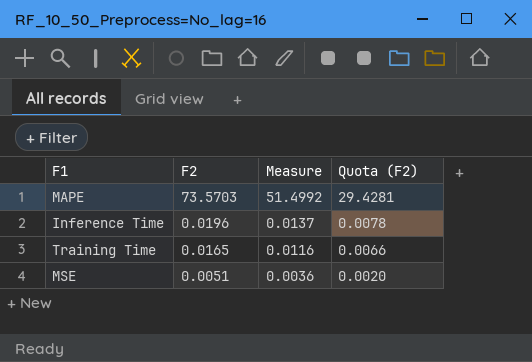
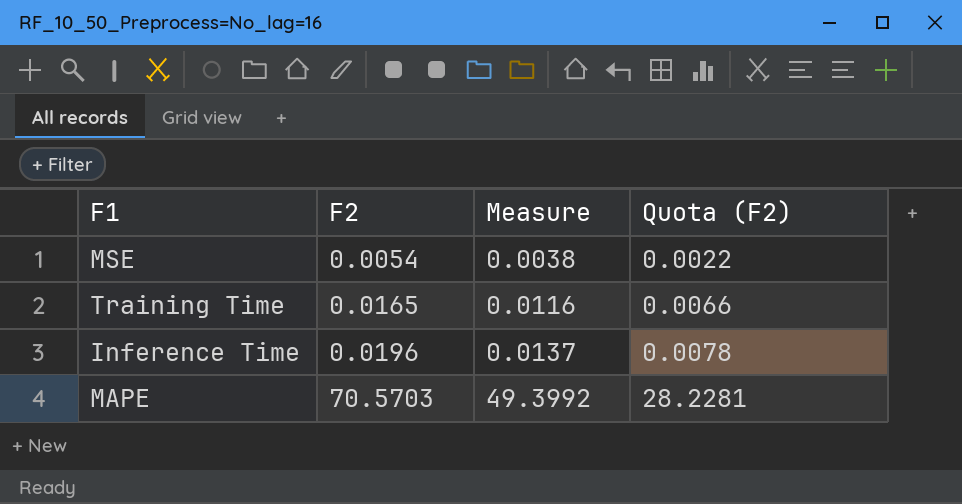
row order: F2 descending -> F2 ascending
MSE | F2: 0.0051 -> 0.0054
MSE | Measure: 0.0036 -> 0.0038
MSE | Quota (F2): 0.0020 -> 0.0022
MAPE | F2: 73.5703 -> 70.5703
MAPE | Measure: 51.4992 -> 49.3992
MAPE | Quota (F2): 29.4281 -> 28.2281

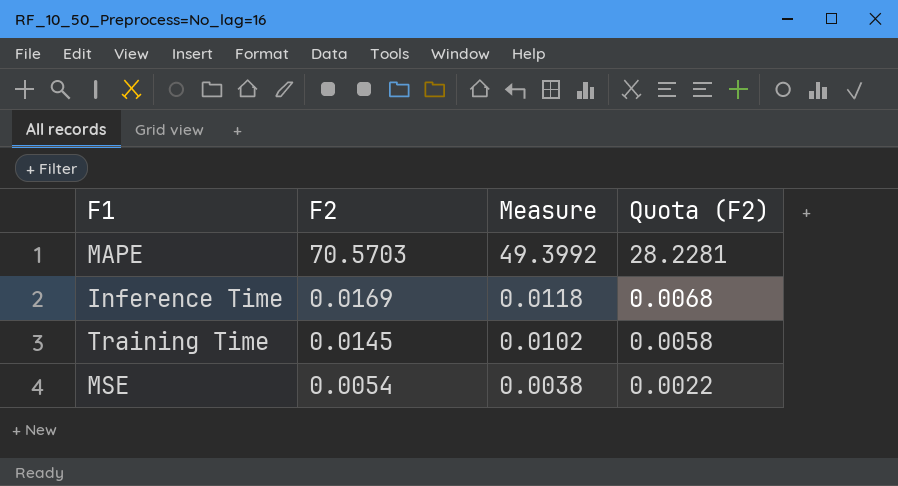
row order: F2 ascending -> F2 descending
Inference Time | F2: 0.0196 -> 0.0169
Inference Time | Measure: 0.0137 -> 0.0118
Inference Time | Quota (F2): 0.0078 -> 0.0068
Training Time | F2: 0.0165 -> 0.0145
Training Time | Measure: 0.0116 -> 0.0102
Training Time | Quota (F2): 0.0066 -> 0.0058

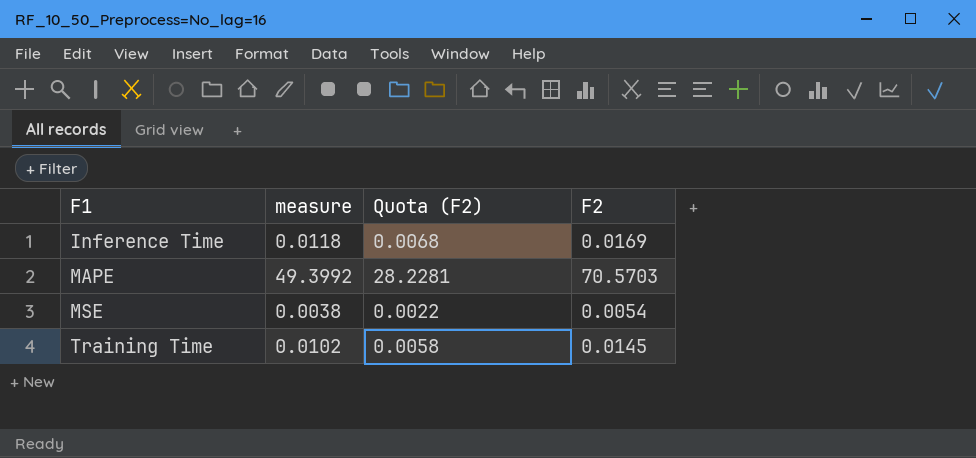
row order: F2 descending -> F1 ascending
column name: Measure -> measure
column F2 | position: 2 -> 4

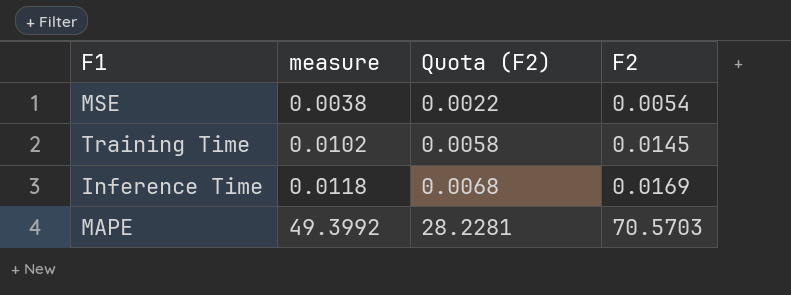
row order: F1 ascending -> measure ascending

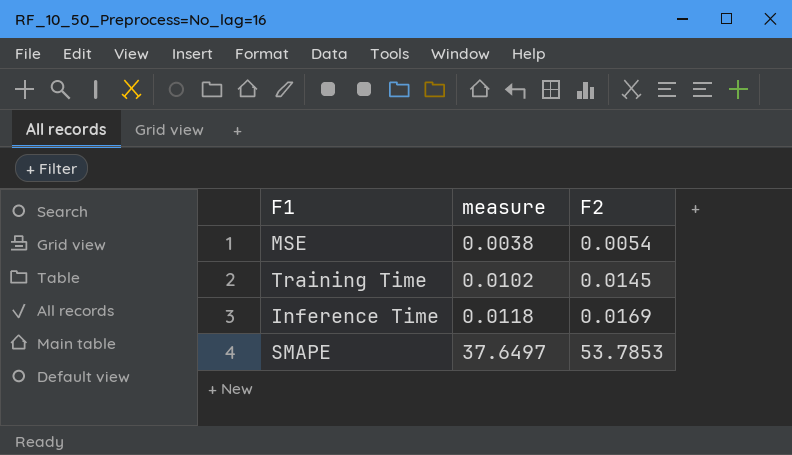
column Quota (F2) | formula: [F2] * 0.4 -> none
row MAPE: 49.3992 | 28.2281 | 70.5703 -> none
row SMAPE: none -> 37.6497 | 53.7853

